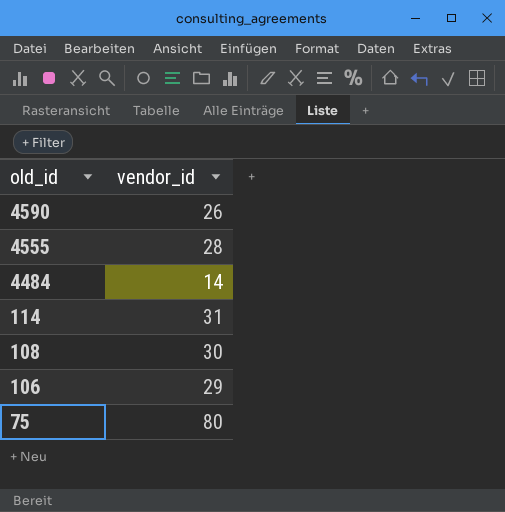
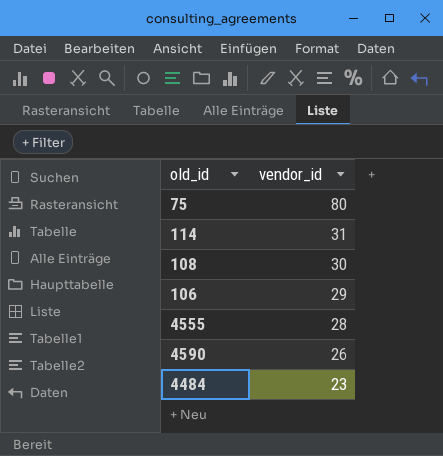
row order: old_id descending -> vendor_id descending
4484 | vendor_id: 14 -> 23

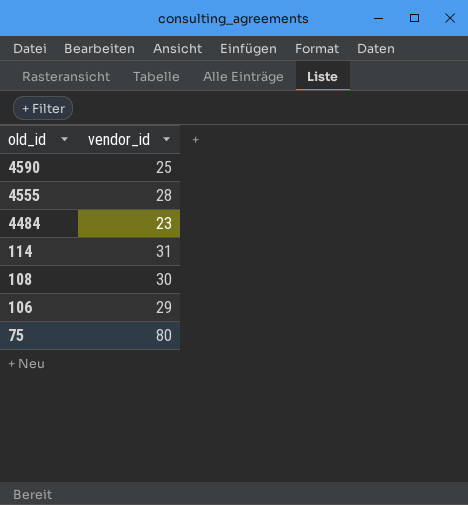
row order: vendor_id descending -> old_id descending
4590 | vendor_id: 26 -> 25

